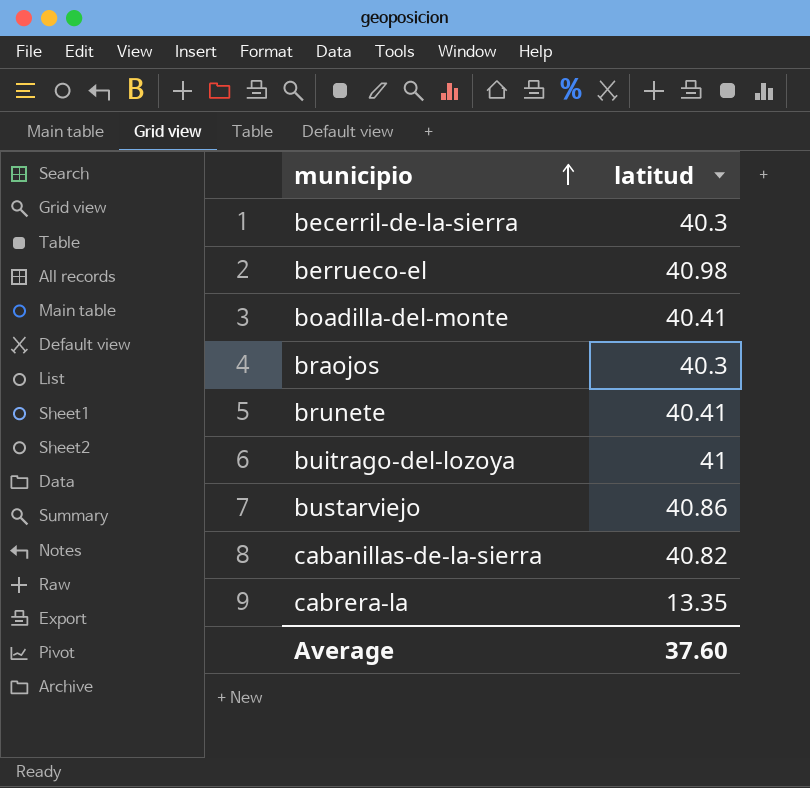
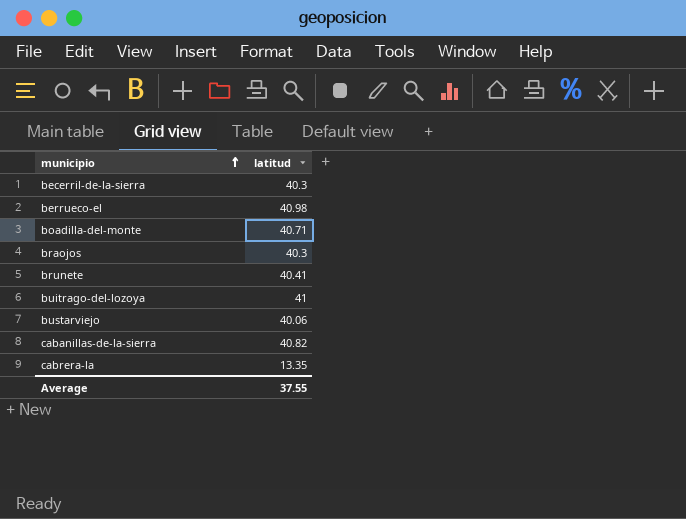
boadilla-del-monte | latitud: 40.41 -> 40.71
bustarviejo | latitud: 40.86 -> 40.06
Average | latitud: 37.60 -> 37.55

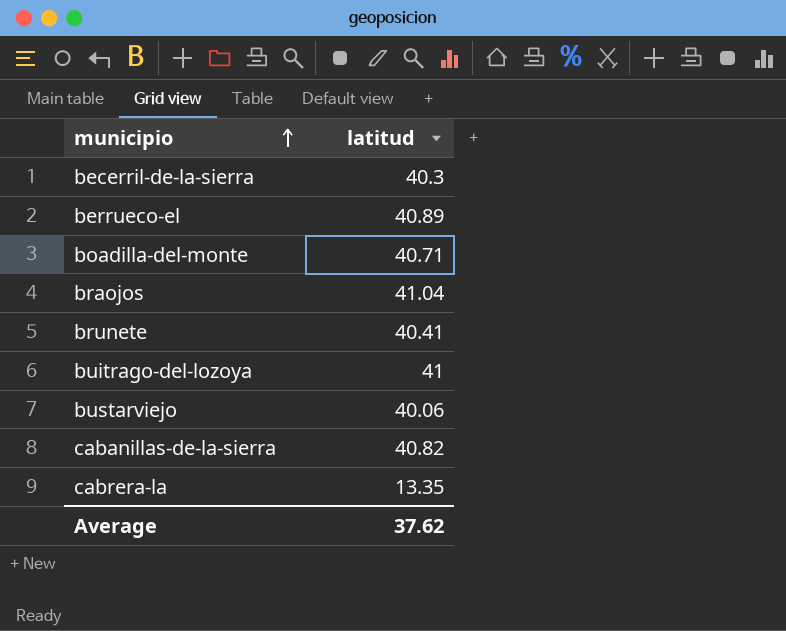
berrueco-el | latitud: 40.98 -> 40.89
braojos | latitud: 40.3 -> 41.04
Average | latitud: 37.55 -> 37.62

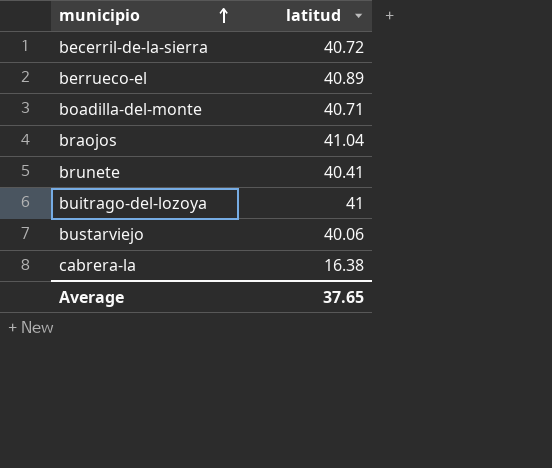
row cabanillas-de-la-sierra: 40.82 -> none
becerril-de-la-sierra | latitud: 40.3 -> 40.72
cabrera-la | latitud: 13.35 -> 16.38
Average | latitud: 37.62 -> 37.65

